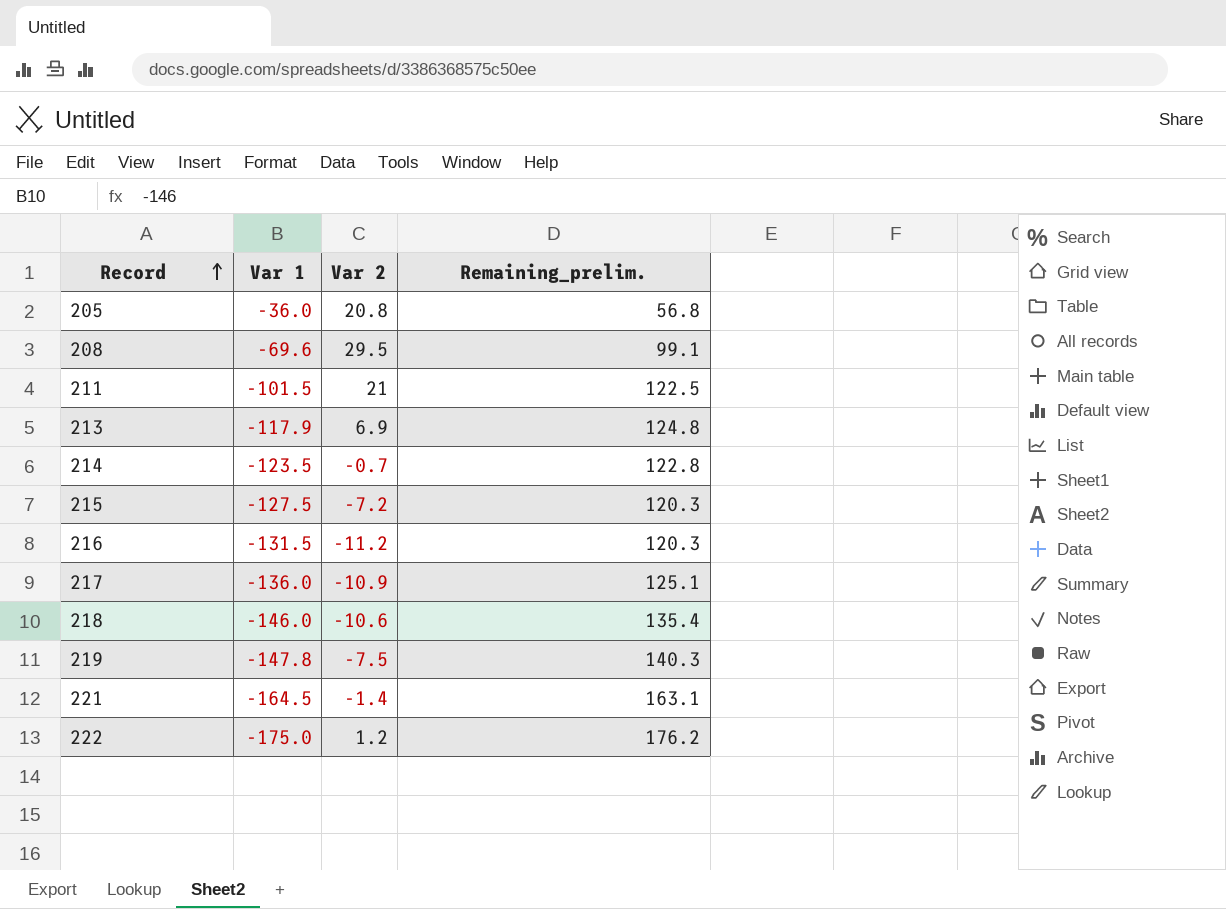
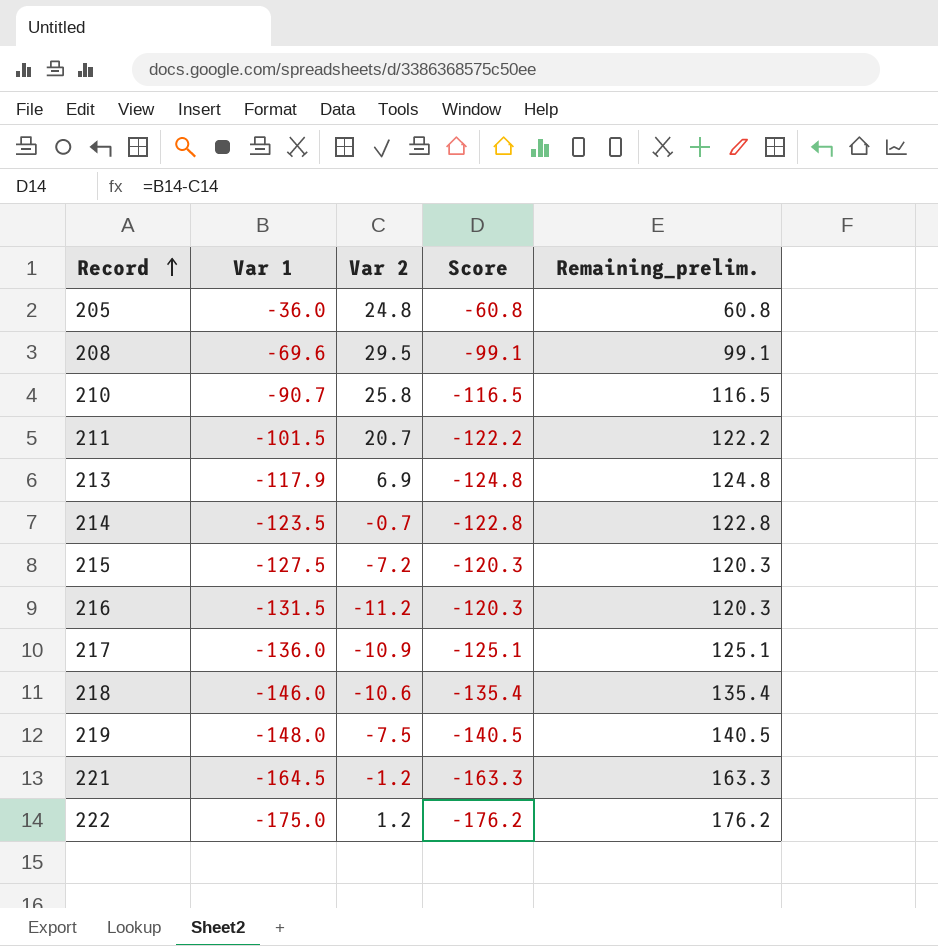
column Score | formula: none -> [Var 1] - [Var 2]
205 | Var 2: 20.8 -> 24.8
205 | Remaining_prelim.: 56.8 -> 60.8
row 210: none -> -90.7 | 25.8 | -116.5 | 116.5
211 | Var 2: 21 -> 20.7
211 | Remaining_prelim.: 122.5 -> 122.2
219 | Var 1: -147.8 -> -148.0
219 | Remaining_prelim.: 140.3 -> 140.5
221 | Var 2: -1.4 -> -1.2
221 | Remaining_prelim.: 163.1 -> 163.3

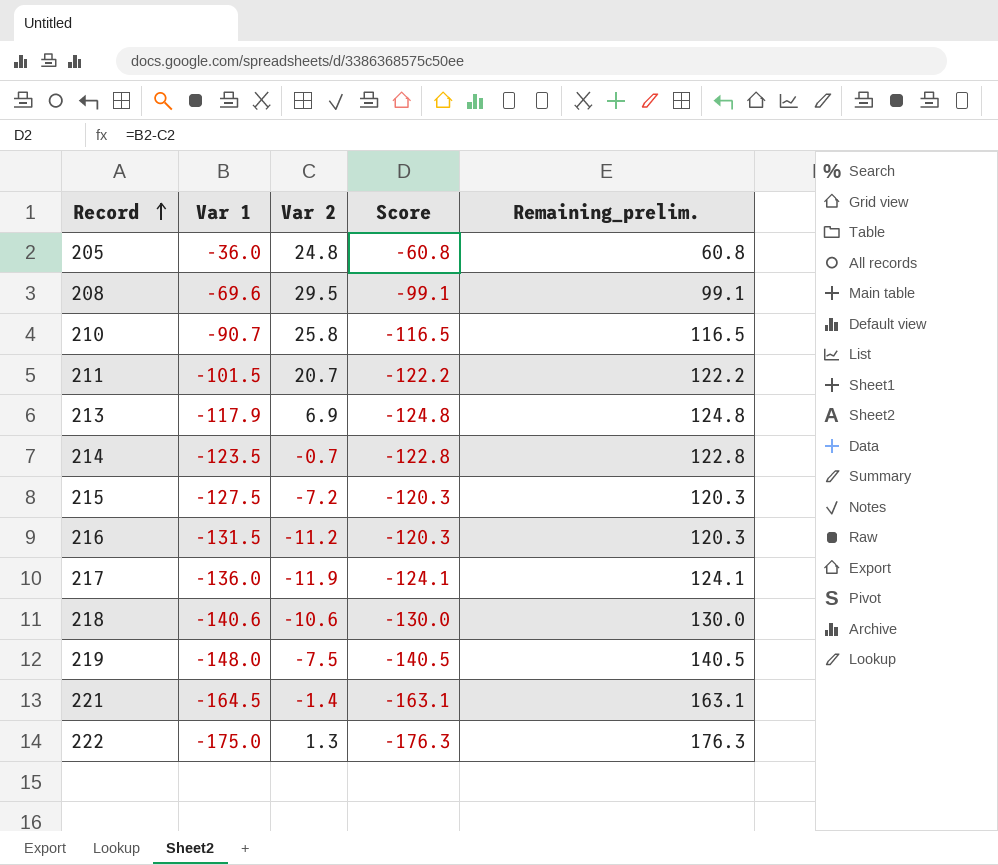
217 | Var 2: -10.9 -> -11.9
217 | Score: -125.1 -> -124.1
217 | Remaining_prelim.: 125.1 -> 124.1
218 | Var 1: -146.0 -> -140.6
218 | Score: -135.4 -> -130.0
218 | Remaining_prelim.: 135.4 -> 130.0
221 | Var 2: -1.2 -> -1.4
221 | Score: -163.3 -> -163.1
221 | Remaining_prelim.: 163.3 -> 163.1
222 | Var 2: 1.2 -> 1.3
222 | Score: -176.2 -> -176.3
222 | Remaining_prelim.: 176.2 -> 176.3

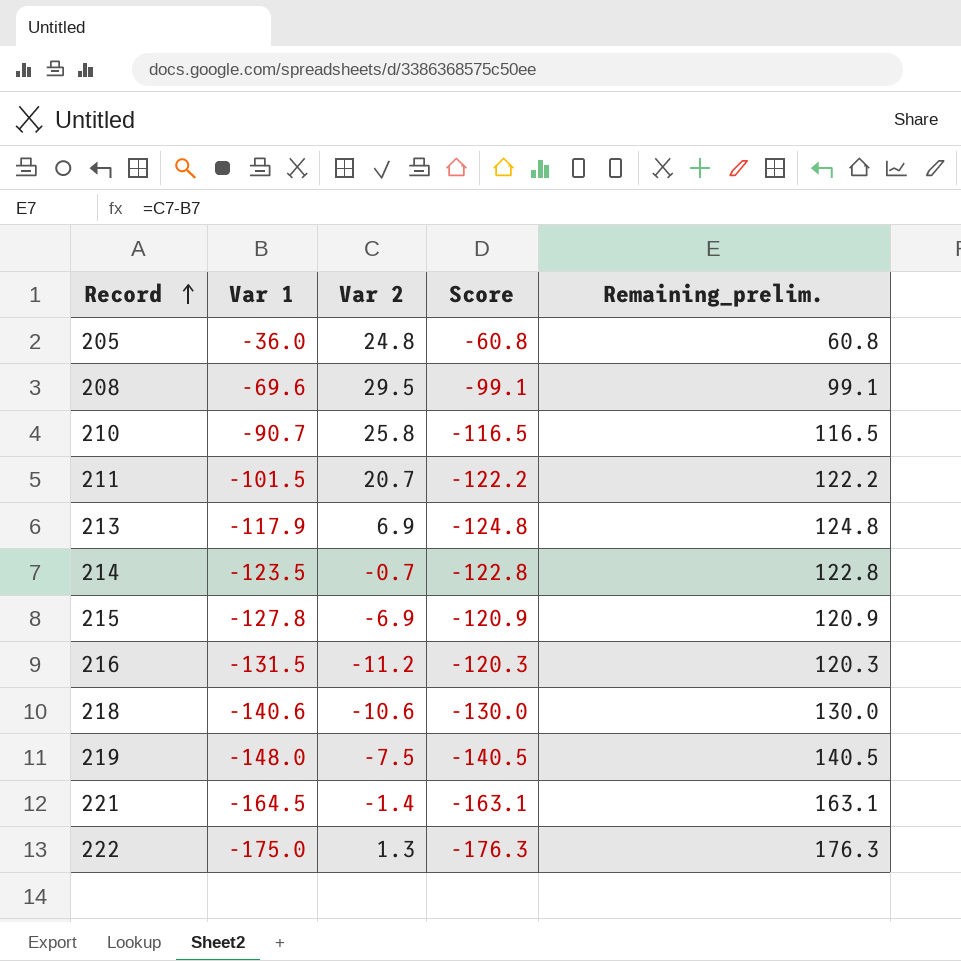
row 217: -136.0 | -11.9 | -124.1 | 124.1 -> none
215 | Var 1: -127.5 -> -127.8
215 | Var 2: -7.2 -> -6.9
215 | Score: -120.3 -> -120.9
215 | Remaining_prelim.: 120.3 -> 120.9

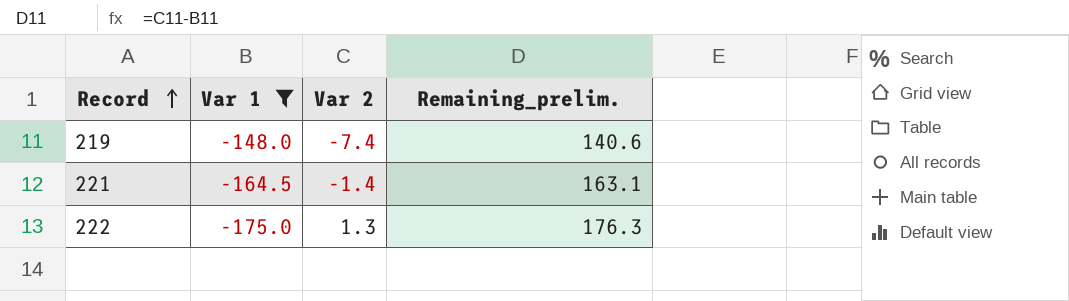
filter: none -> Var 1 <= -148.0
column Score | formula: [Var 1] - [Var 2] -> none
219 | Var 2: -7.5 -> -7.4
219 | Remaining_prelim.: 140.5 -> 140.6

